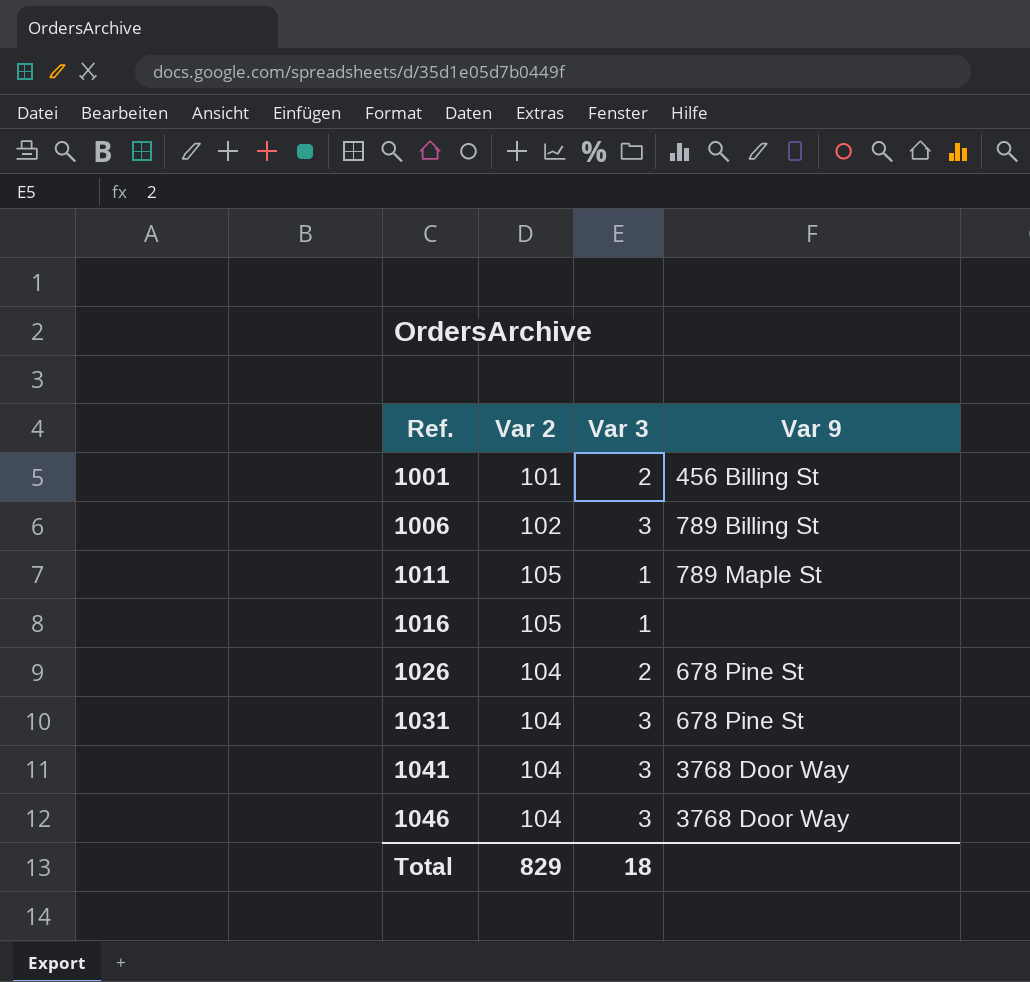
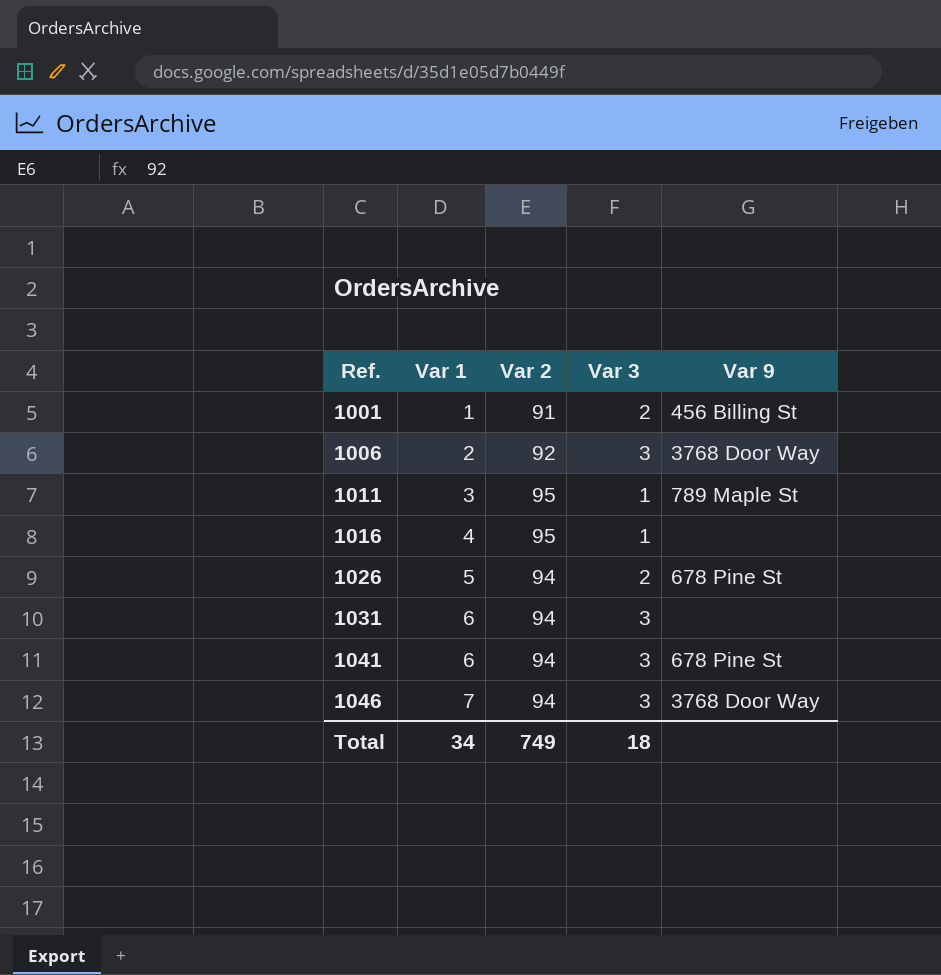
column Var 1 | position: none -> 2
1001 | Var 2: 101 -> 91
1006 | Var 2: 102 -> 92
1006 | Var 9: 789 Billing St -> 3768 Door Way
1011 | Var 2: 105 -> 95
1016 | Var 2: 105 -> 95
1026 | Var 2: 104 -> 94
1031 | Var 2: 104 -> 94
1031 | Var 9: 678 Pine St -> none
1041 | Var 2: 104 -> 94
1041 | Var 9: 3768 Door Way -> 678 Pine St
1046 | Var 2: 104 -> 94
Total | Var 2: 829 -> 749

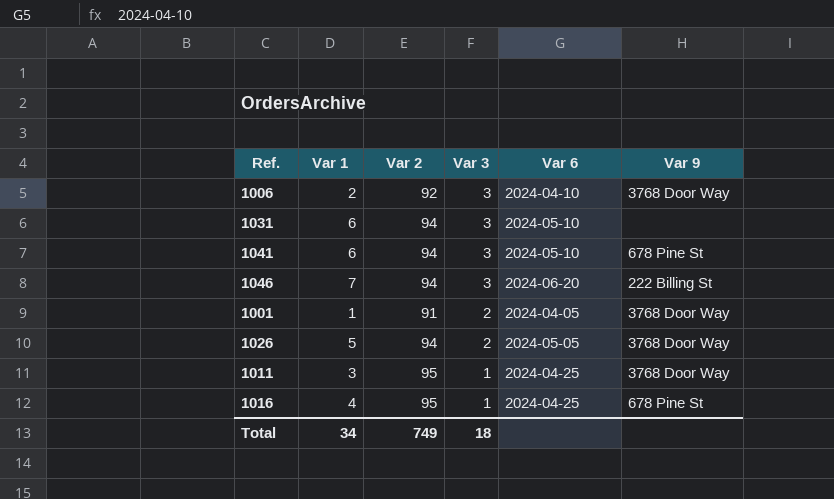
row order: Ref. ascending -> Var 3 descending
column Var 6 | position: none -> 5
1046 | Var 9: 3768 Door Way -> 222 Billing St
1001 | Var 9: 456 Billing St -> 3768 Door Way
1026 | Var 9: 678 Pine St -> 3768 Door Way
1011 | Var 9: 789 Maple St -> 3768 Door Way
1016 | Var 9: none -> 678 Pine St

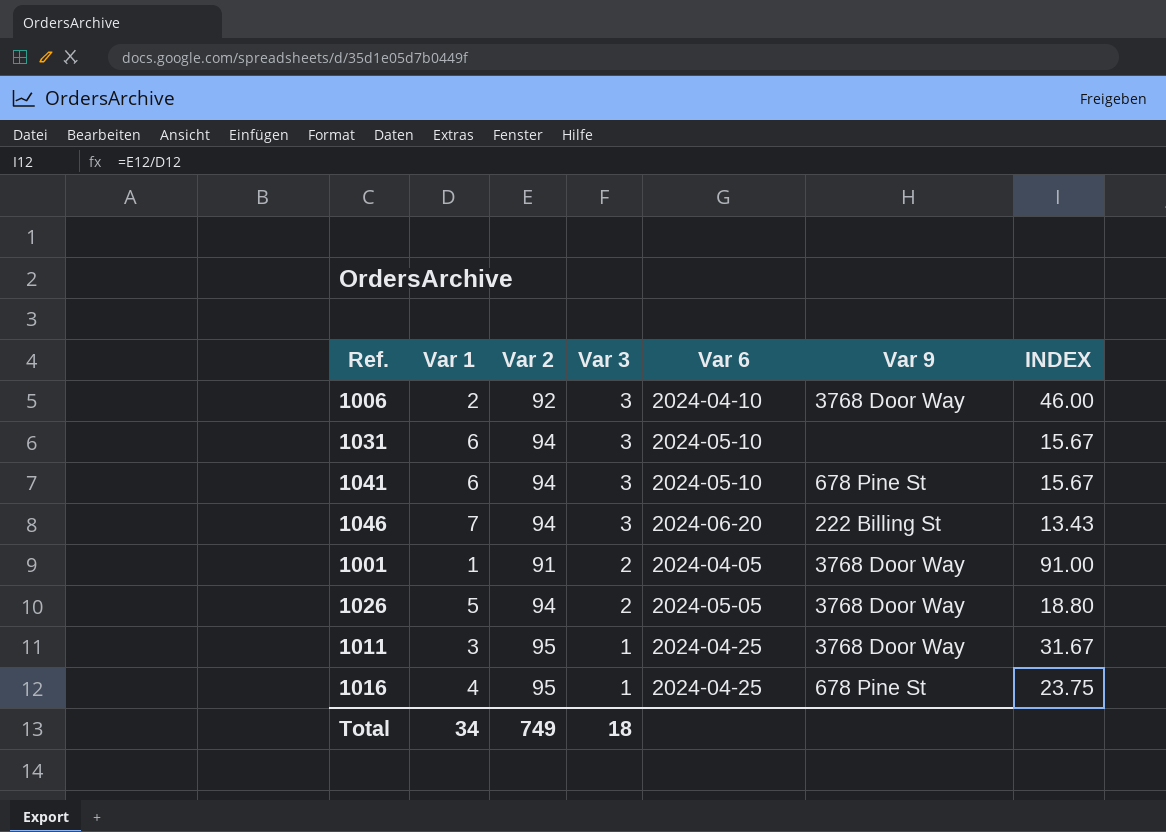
column INDEX | formula: none -> [Var 2] / [Var 1]

